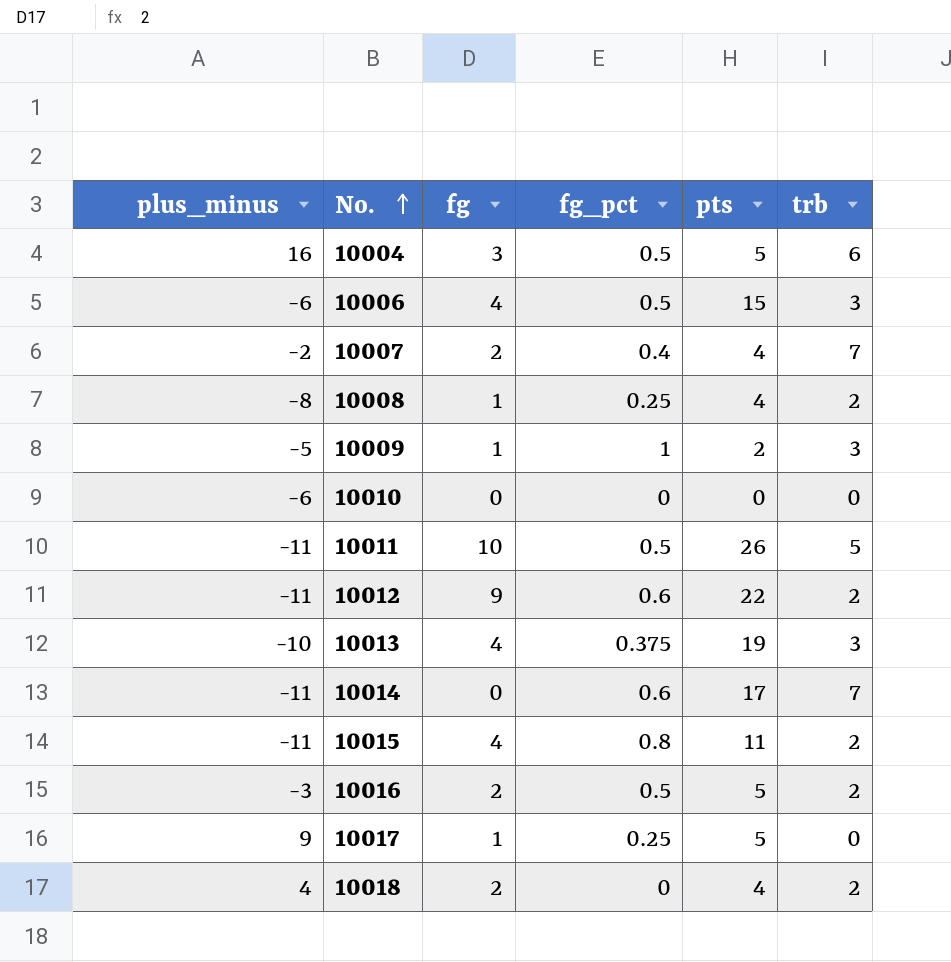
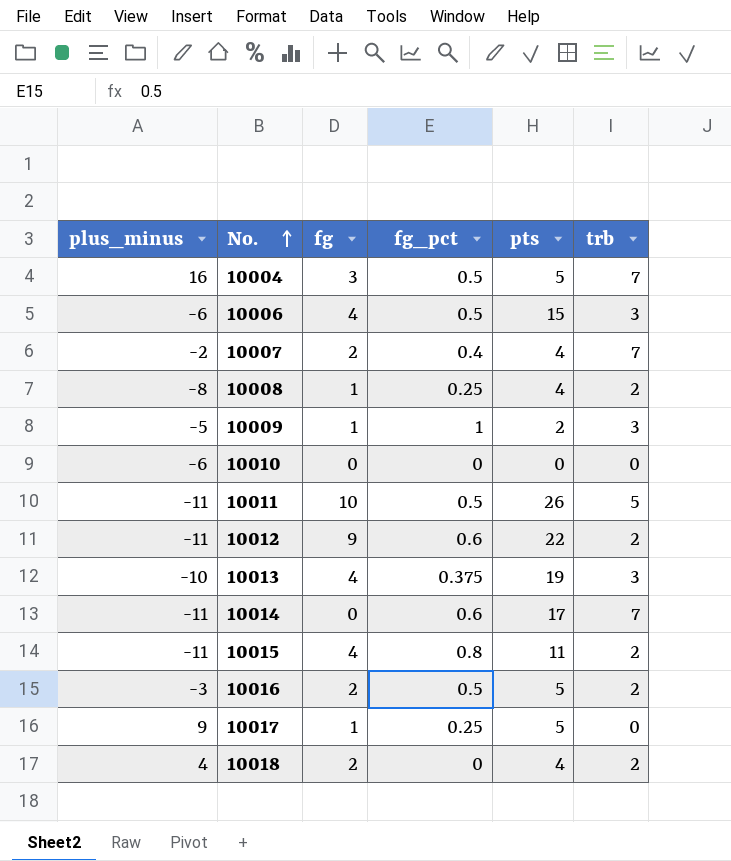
10004 | trb: 6 -> 7

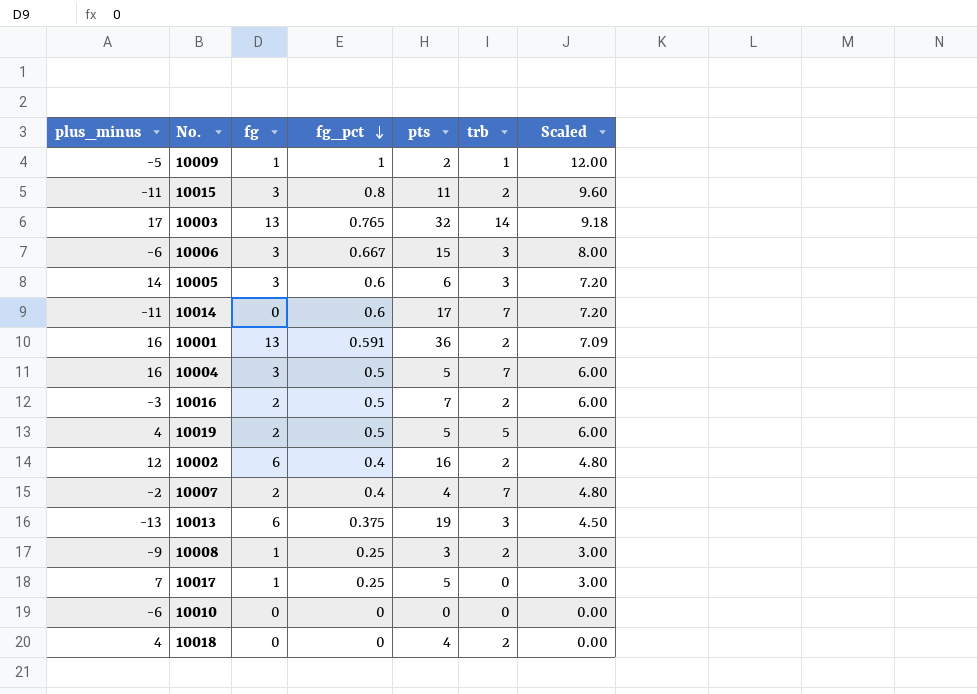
row order: No. ascending -> fg_pct descending
column Scaled | formula: none -> [fg_pct] * 12
row 10011: -11 | 10 | 0.5 | 26 | 5 -> none
row 10012: -11 | 9 | 0.6 | 22 | 2 -> none
10009 | trb: 3 -> 1
10015 | fg: 4 -> 3
row 10003: none -> 17 | 13 | 0.765 | 32 | 14 | 9.18
10006 | fg: 4 -> 3
10006 | fg_pct: 0.5 -> 0.667
row 10005: none -> 14 | 3 | 0.6 | 6 | 3 | 7.20
row 10001: none -> 16 | 13 | 0.591 | 36 | 2 | 7.09
10016 | pts: 5 -> 7
row 10019: none -> 4 | 2 | 0.5 | 5 | 5 | 6.00
row 10002: none -> 12 | 6 | 0.4 | 16 | 2 | 4.80
10013 | plus_minus: -10 -> -13
10013 | fg: 4 -> 6
10008 | plus_minus: -8 -> -9
10008 | pts: 4 -> 3
10017 | plus_minus: 9 -> 7
10018 | fg: 2 -> 0

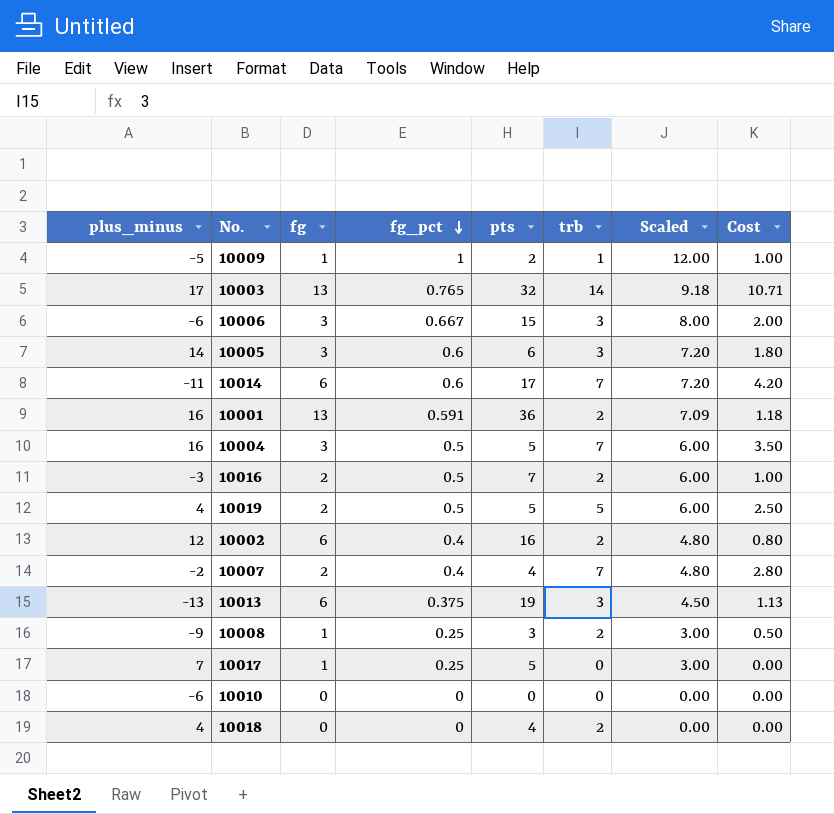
column Cost | formula: none -> [fg_pct] * [trb]
row 10015: -11 | 3 | 0.8 | 11 | 2 | 9.60 -> none
10014 | fg: 0 -> 6

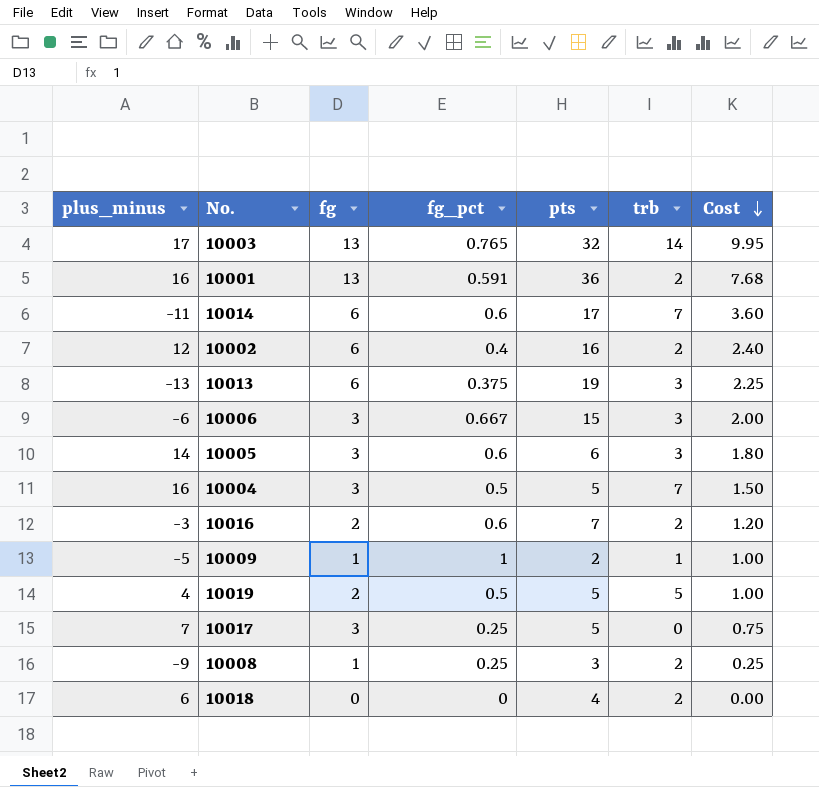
row order: fg_pct descending -> Cost descending
column Scaled | formula: [fg_pct] * 12 -> none
column Cost | formula: [fg_pct] * [trb] -> [fg] * [fg_pct]
row 10007: -2 | 2 | 0.4 | 4 | 7 | 4.80 | 2.80 -> none
row 10010: -6 | 0 | 0 | 0 | 0 | 0.00 | 0.00 -> none
10016 | fg_pct: 0.5 -> 0.6
10017 | fg: 1 -> 3
10018 | plus_minus: 4 -> 6

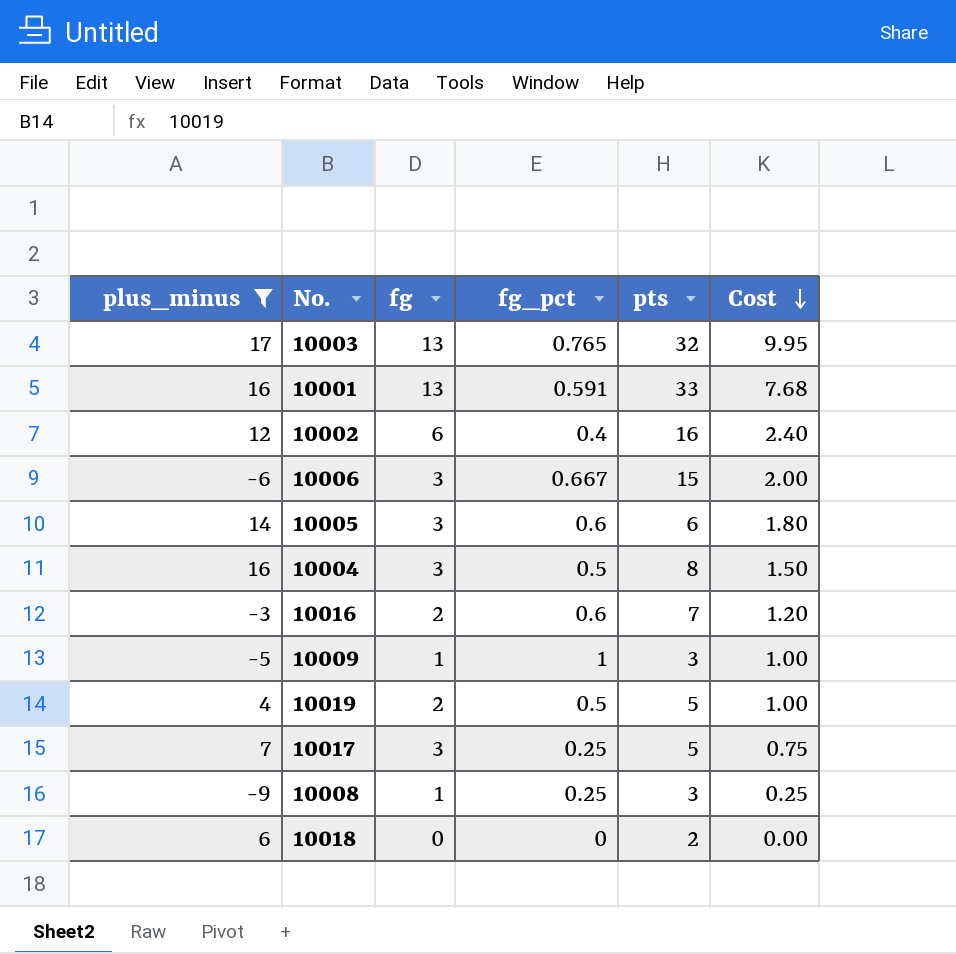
filter: none -> plus_minus >= -9
column trb | position: 6 -> none
10001 | pts: 36 -> 33
10004 | pts: 5 -> 8
10009 | pts: 2 -> 3
10018 | pts: 4 -> 2

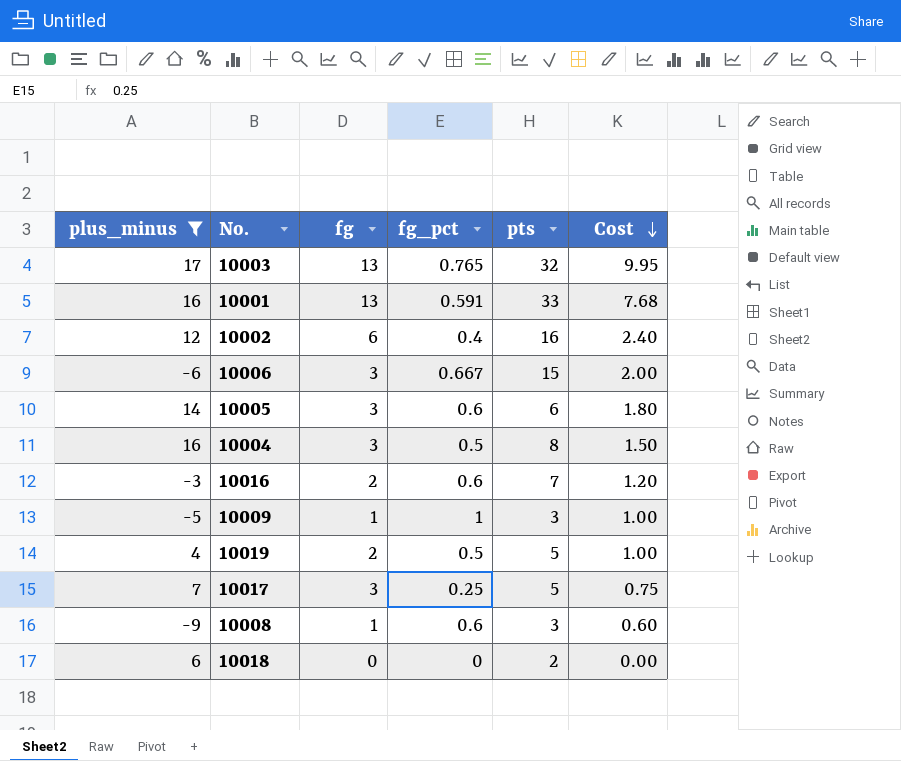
10008 | fg_pct: 0.25 -> 0.6
10008 | Cost: 0.25 -> 0.60

